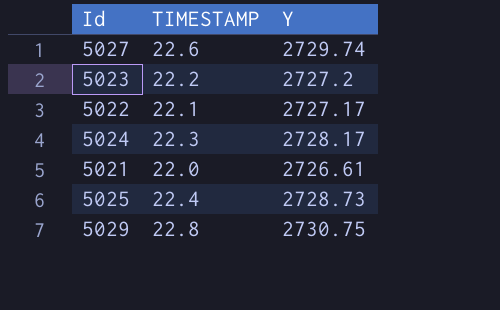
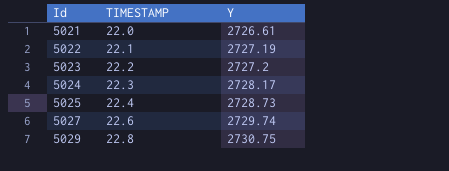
row order: none -> Id ascending
5022 | Y: 2727.17 -> 2727.19

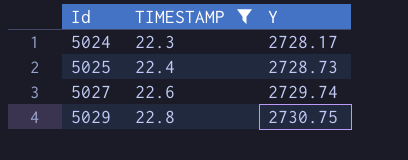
filter: none -> TIMESTAMP >= 22.3

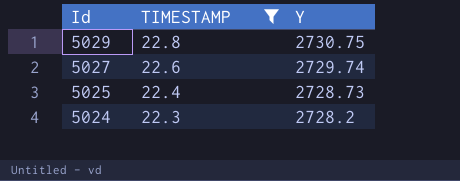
row order: Id ascending -> Id descending
5024 | Y: 2728.17 -> 2728.2

